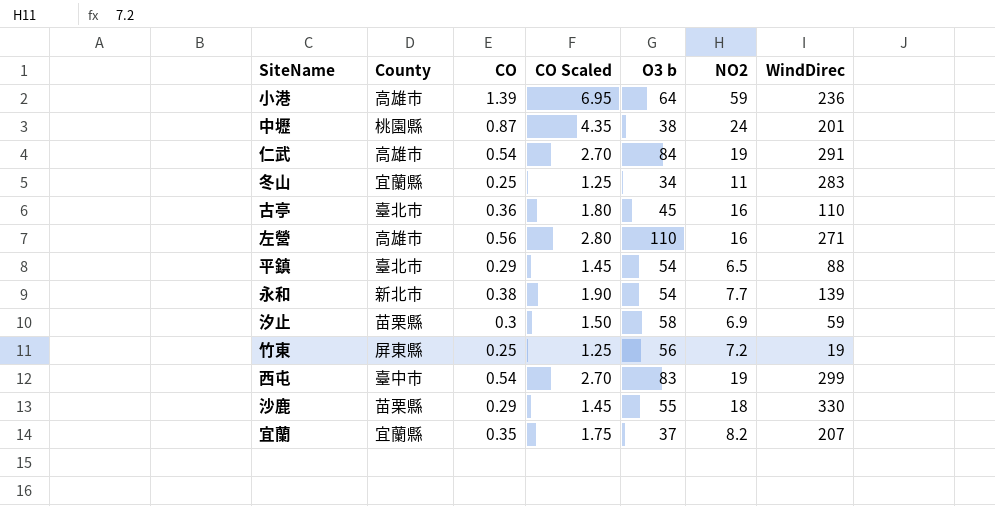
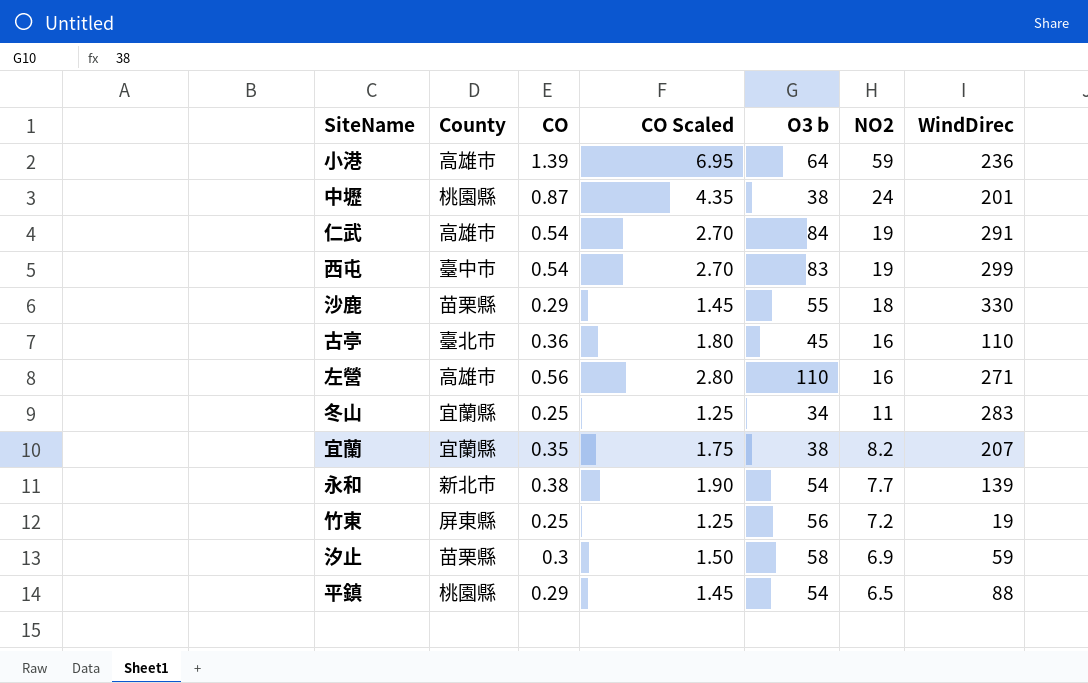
row order: none -> NO2 descending
宜蘭 | O3 b: 37 -> 38
平鎮 | County: 臺北市 -> 桃園縣

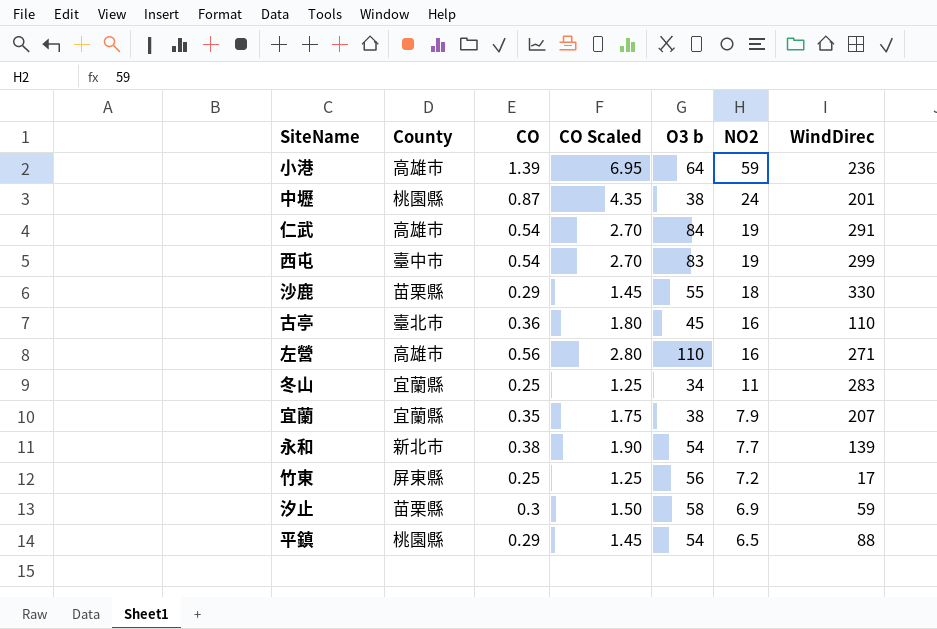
宜蘭 | NO2: 8.2 -> 7.9
竹東 | WindDirec: 19 -> 17

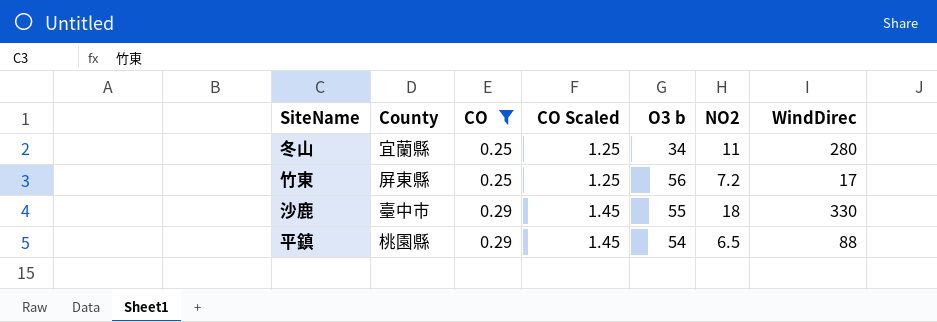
filter: none -> CO <= 0.29
row order: NO2 descending -> CO ascending
冬山 | WindDirec: 283 -> 280
沙鹿 | County: 苗栗縣 -> 臺中市

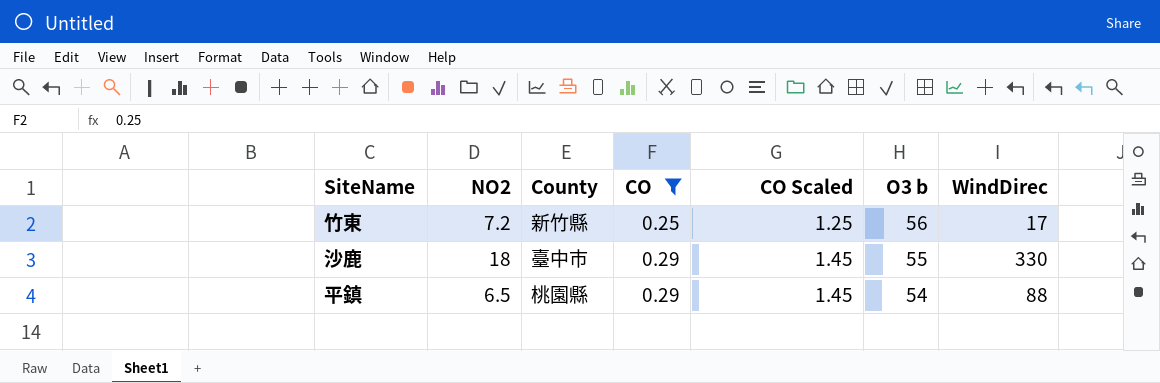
column NO2 | position: 6 -> 2
row 冬山: 宜蘭縣 | 0.25 | 1.25 | 34 | 11 | 280 -> none
竹東 | County: 屏東縣 -> 新竹縣

